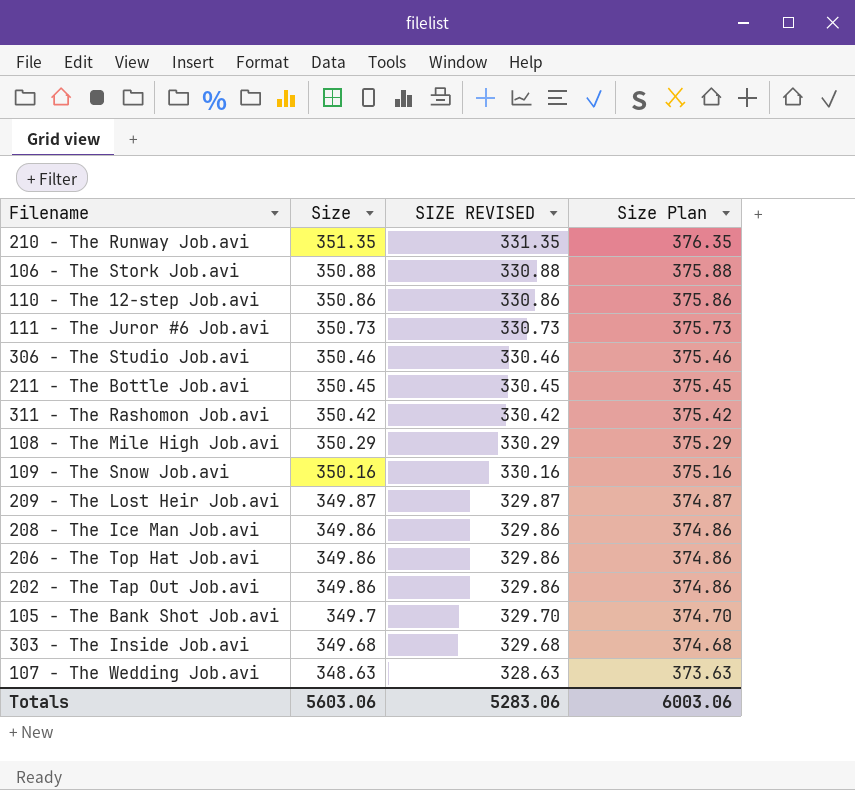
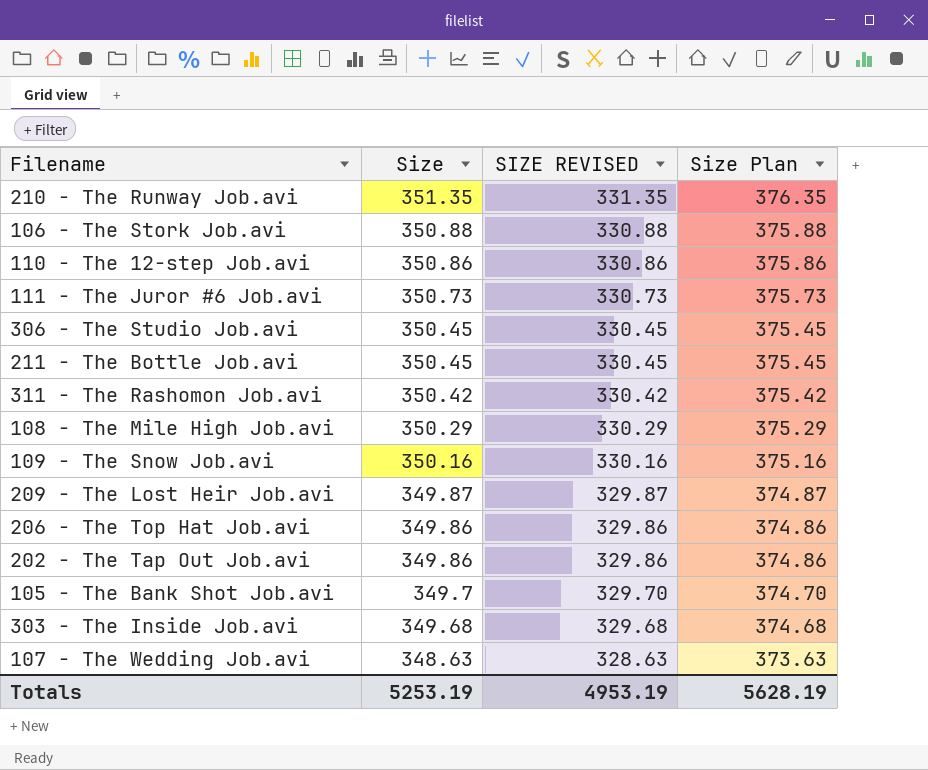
row 208 - The Ice Man Job.avi: 349.86 | 329.86 | 374.86 -> none
306 - The Studio Job.avi | Size: 350.46 -> 350.45
306 - The Studio Job.avi | SIZE REVISED: 330.46 -> 330.45
306 - The Studio Job.avi | Size Plan: 375.46 -> 375.45
Totals | Size: 5603.06 -> 5253.19
Totals | SIZE REVISED: 5283.06 -> 4953.19
Totals | Size Plan: 6003.06 -> 5628.19

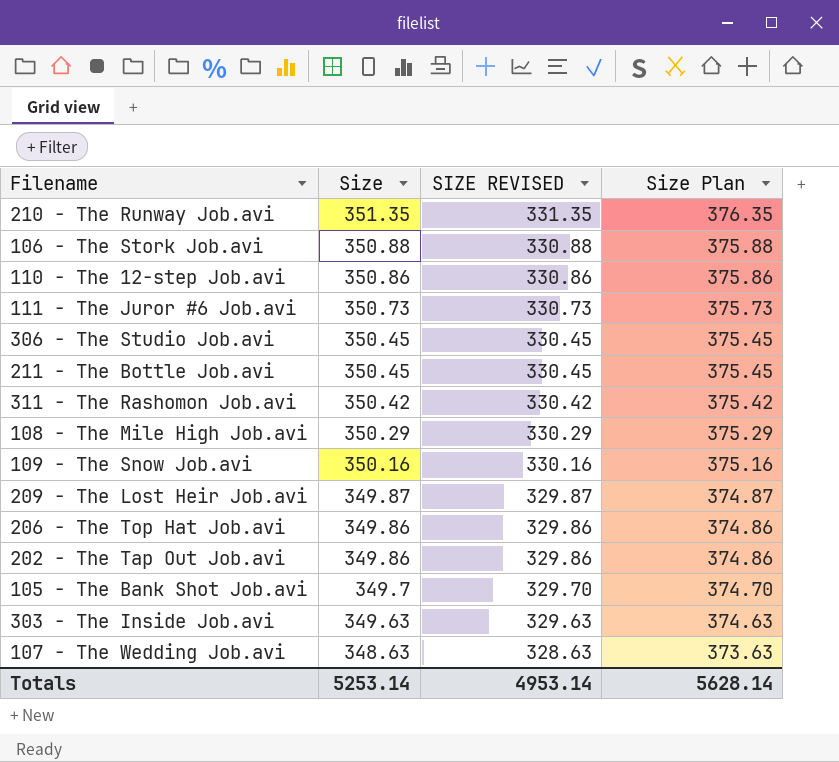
303 - The Inside Job.avi | Size: 349.68 -> 349.63
303 - The Inside Job.avi | SIZE REVISED: 329.68 -> 329.63
303 - The Inside Job.avi | Size Plan: 374.68 -> 374.63
Totals | Size: 5253.19 -> 5253.14
Totals | SIZE REVISED: 4953.19 -> 4953.14
Totals | Size Plan: 5628.19 -> 5628.14

